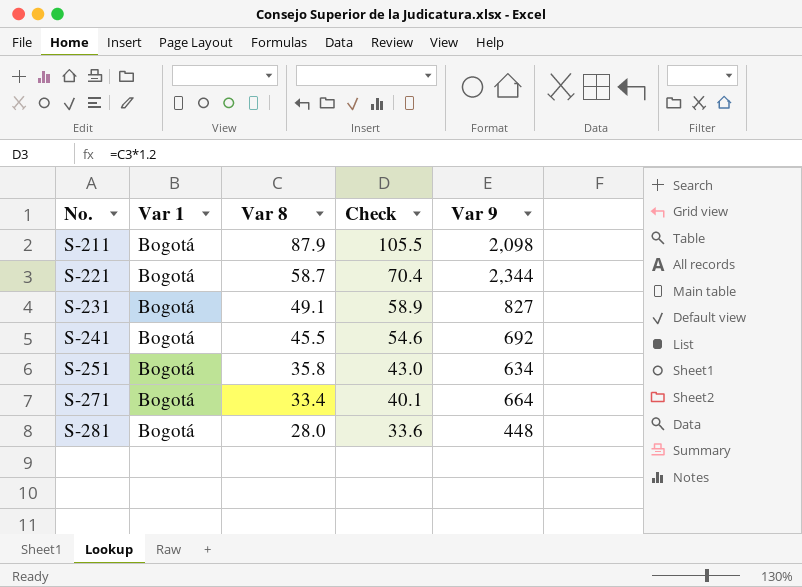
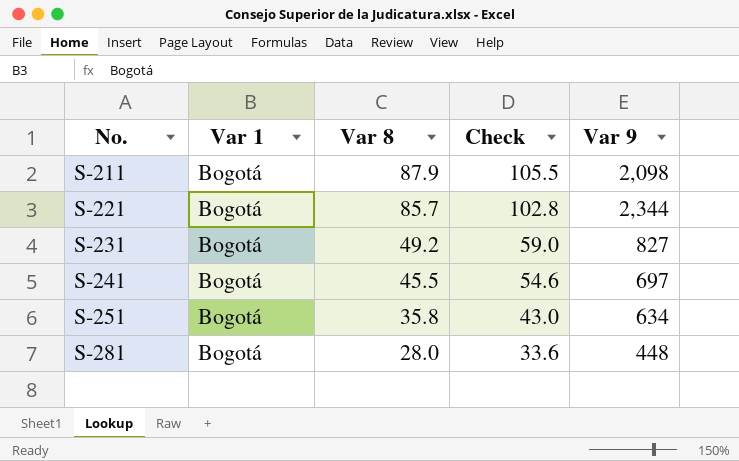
row S-271: Bogotá | 33.4 | 40.1 | 664 -> none
S-221 | Var 8: 58.7 -> 85.7
S-221 | Check: 70.4 -> 102.8
S-231 | Var 8: 49.1 -> 49.2
S-231 | Check: 58.9 -> 59.0
S-241 | Var 9: 692 -> 697

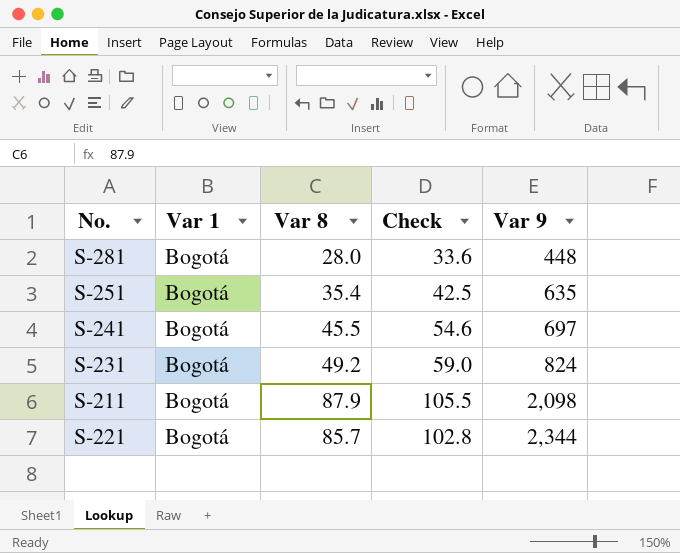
row order: No. ascending -> Var 9 ascending
S-251 | Var 8: 35.8 -> 35.4
S-251 | Check: 43.0 -> 42.5
S-251 | Var 9: 634 -> 635
S-231 | Var 9: 827 -> 824

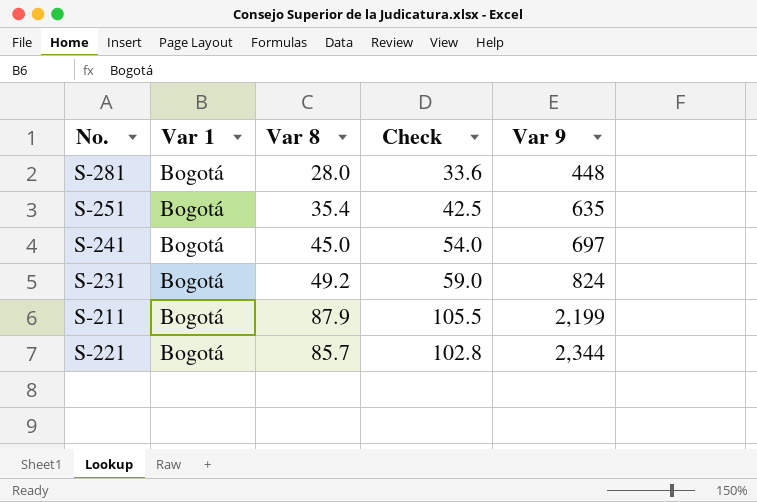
S-241 | Var 8: 45.5 -> 45.0
S-241 | Check: 54.6 -> 54.0
S-211 | Var 9: 2,098 -> 2,199

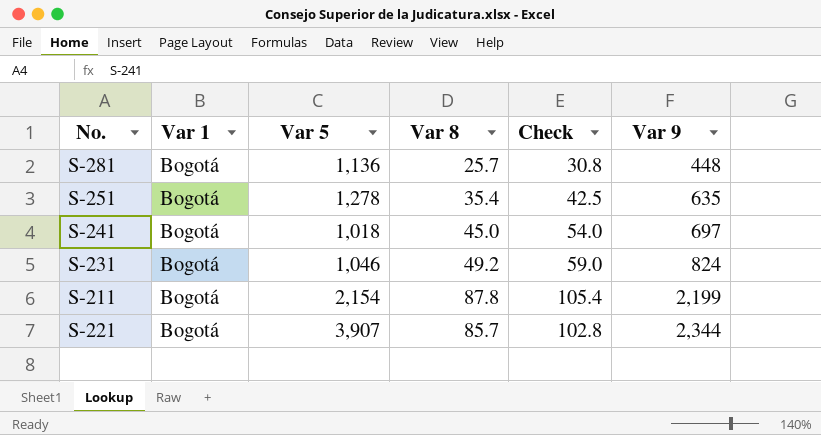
column Var 5 | position: none -> 3
S-281 | Var 8: 28.0 -> 25.7
S-281 | Check: 33.6 -> 30.8
S-211 | Var 8: 87.9 -> 87.8
S-211 | Check: 105.5 -> 105.4

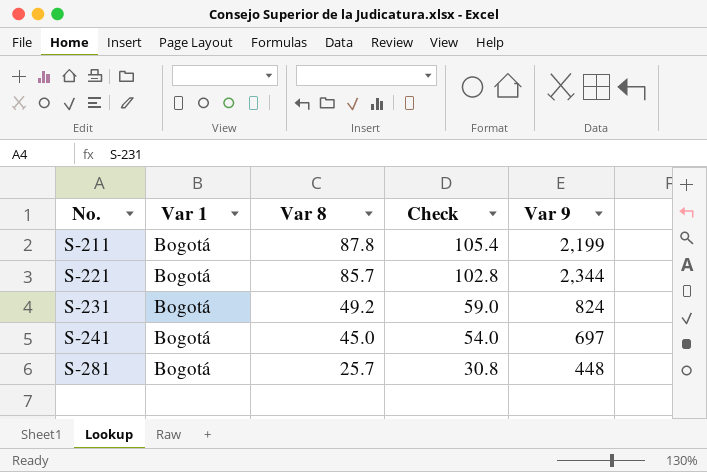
row order: Var 9 ascending -> No. ascending
column Var 5 | position: 3 -> none
row S-251: Bogotá | 1,278 | 35.4 | 42.5 | 635 -> none

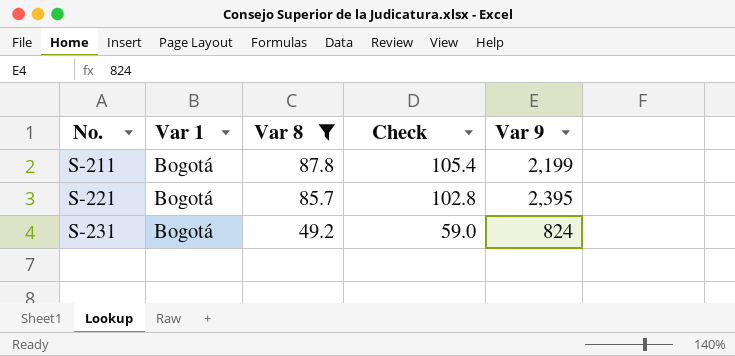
filter: none -> Var 8 >= 49.2
S-221 | Var 9: 2,344 -> 2,395

